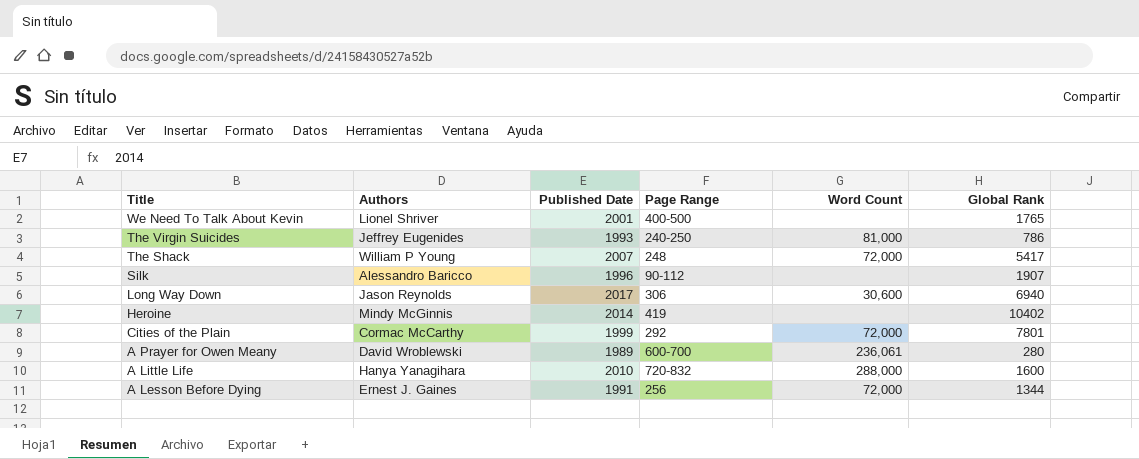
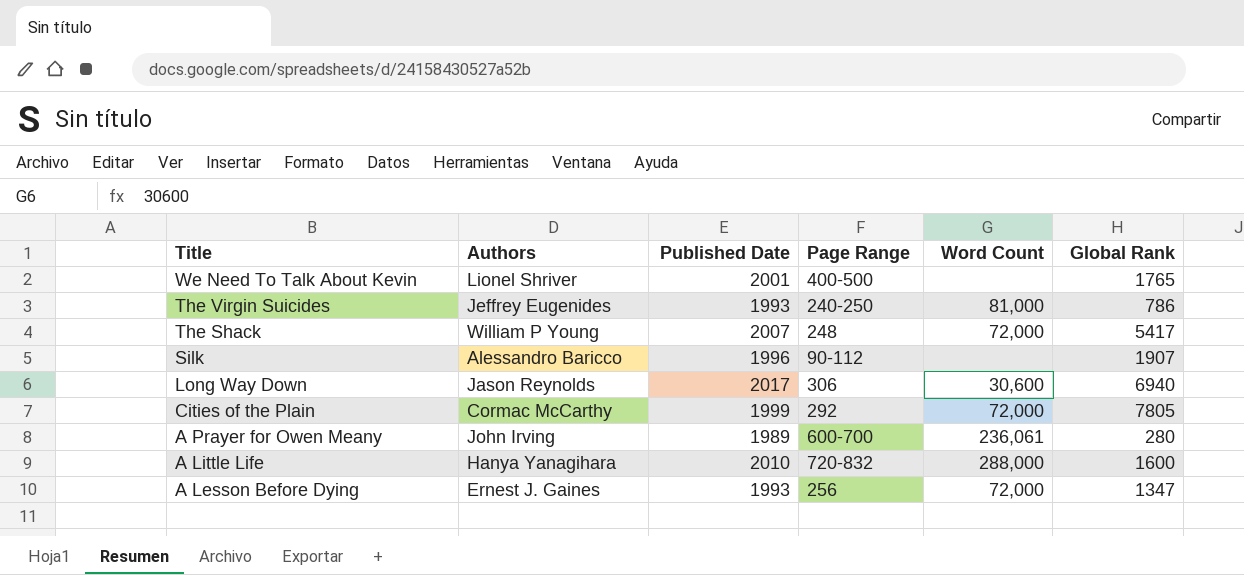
row Heroine: Mindy McGinnis | 2014 | 419 | none | 10402 -> none
Cities of the Plain | Global Rank: 7801 -> 7805
A Prayer for Owen Meany | Authors: David Wroblewski -> John Irving
A Lesson Before Dying | Published Date: 1991 -> 1993
A Lesson Before Dying | Global Rank: 1344 -> 1347

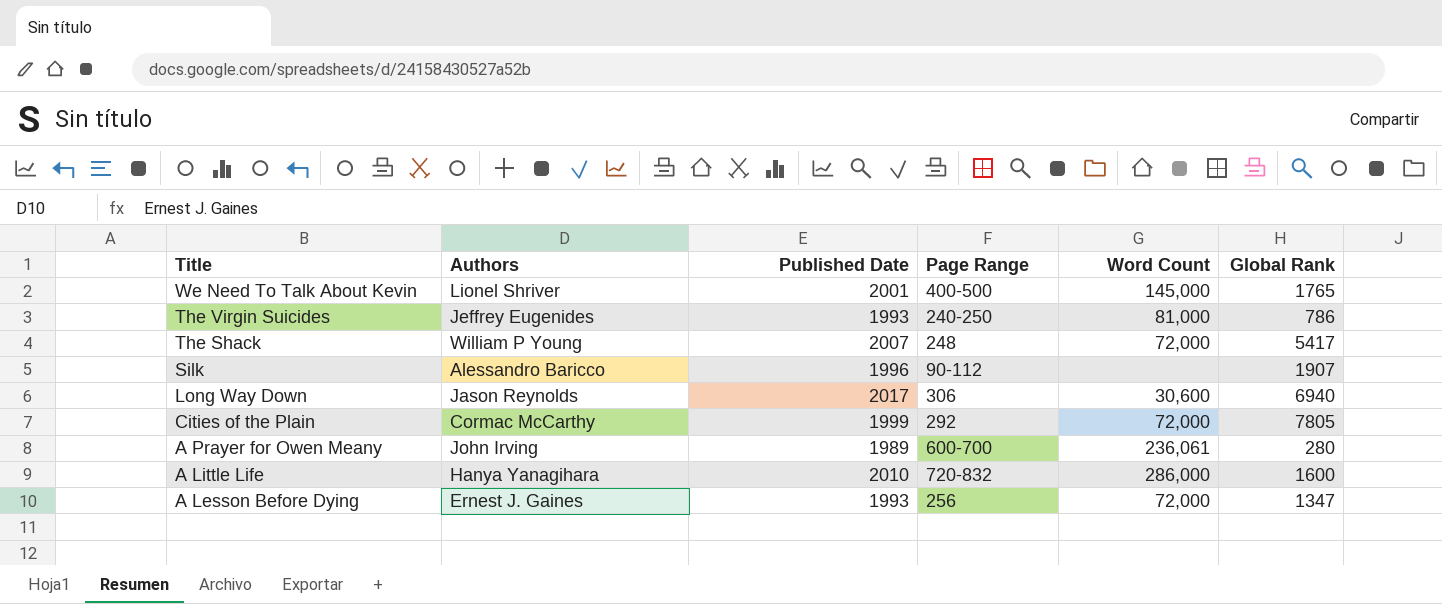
We Need To Talk About Kevin | Word Count: none -> 145,000
A Little Life | Word Count: 288,000 -> 286,000

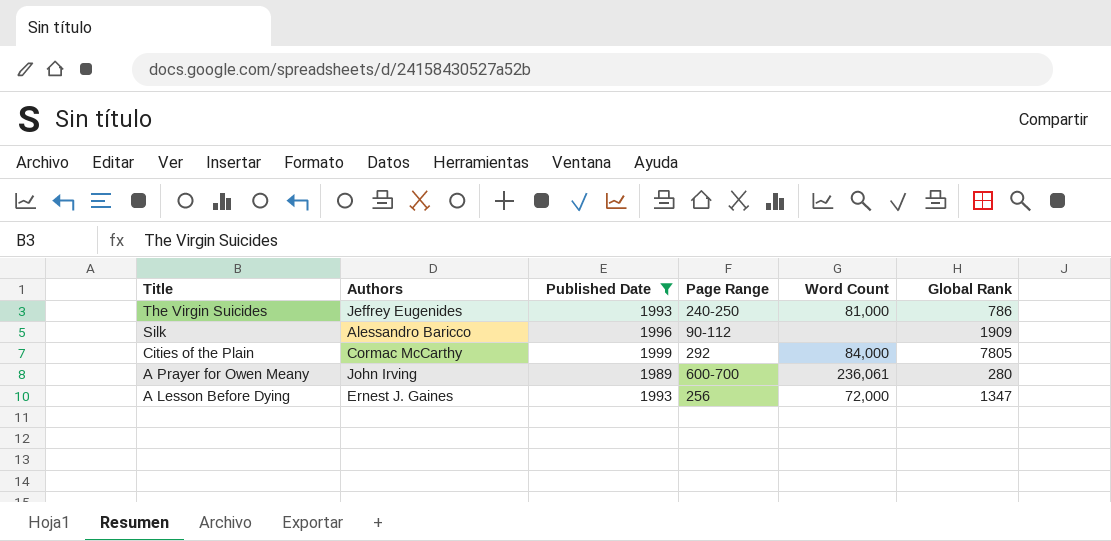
filter: none -> Published Date <= 1999
Silk | Global Rank: 1907 -> 1909
Cities of the Plain | Word Count: 72,000 -> 84,000

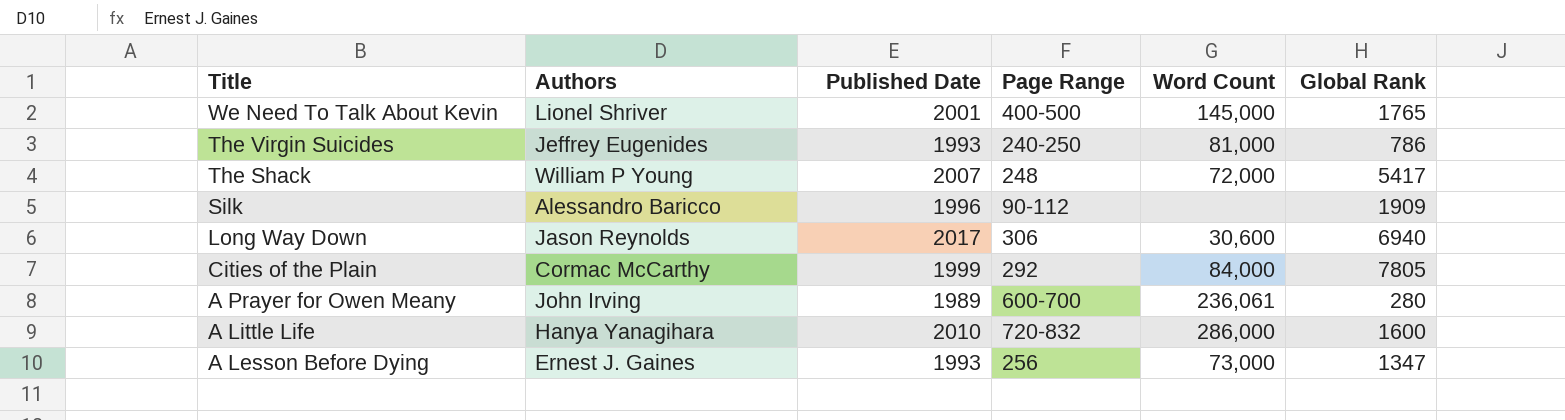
filter: Published Date <= 1999 -> none
A Lesson Before Dying | Word Count: 72,000 -> 73,000

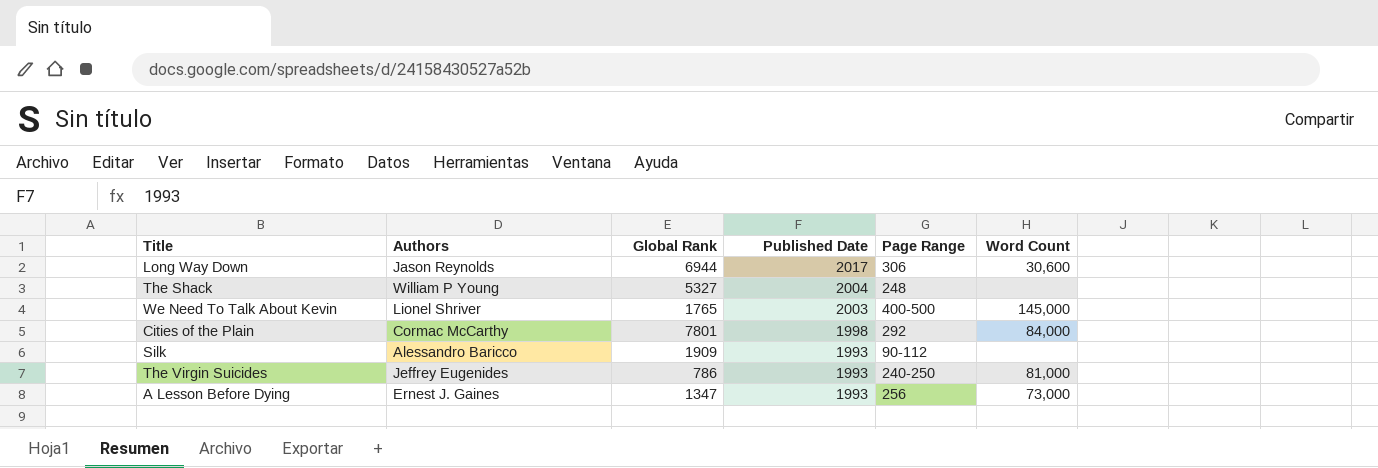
row order: Title descending -> Published Date descending
column Global Rank | position: 6 -> 3
row A Prayer for Owen Meany: John Irving | 1989 | 600-700 | 236,061 | 280 -> none
row A Little Life: Hanya Yanagihara | 2010 | 720-832 | 286,000 | 1600 -> none
Long Way Down | Global Rank: 6940 -> 6944
The Shack | Global Rank: 5417 -> 5327
The Shack | Published Date: 2007 -> 2004
The Shack | Word Count: 72,000 -> none
We Need To Talk About Kevin | Published Date: 2001 -> 2003
Cities of the Plain | Global Rank: 7805 -> 7801
Cities of the Plain | Published Date: 1999 -> 1998
Silk | Published Date: 1996 -> 1993

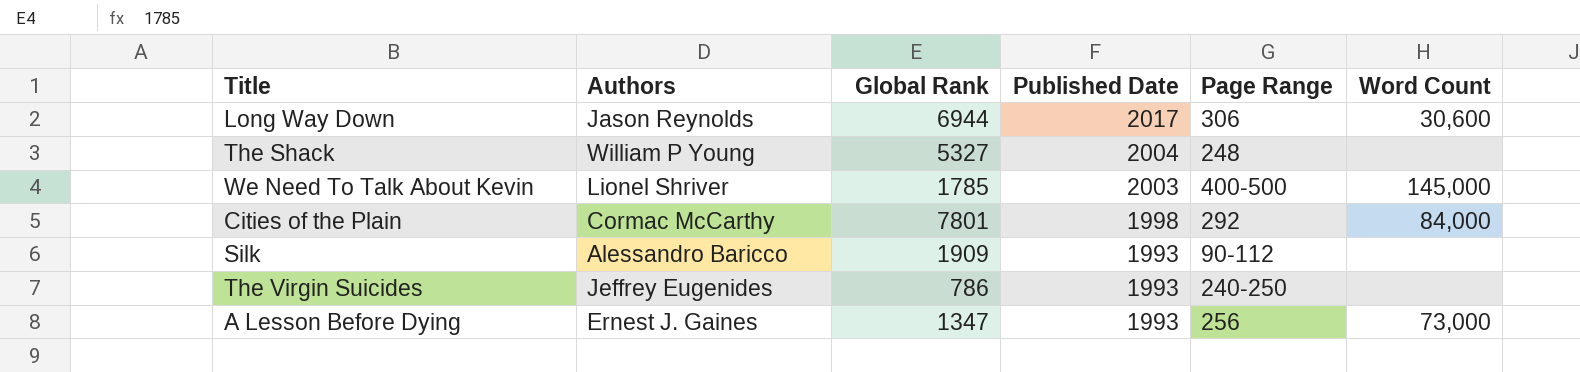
We Need To Talk About Kevin | Global Rank: 1765 -> 1785
The Virgin Suicides | Word Count: 81,000 -> none

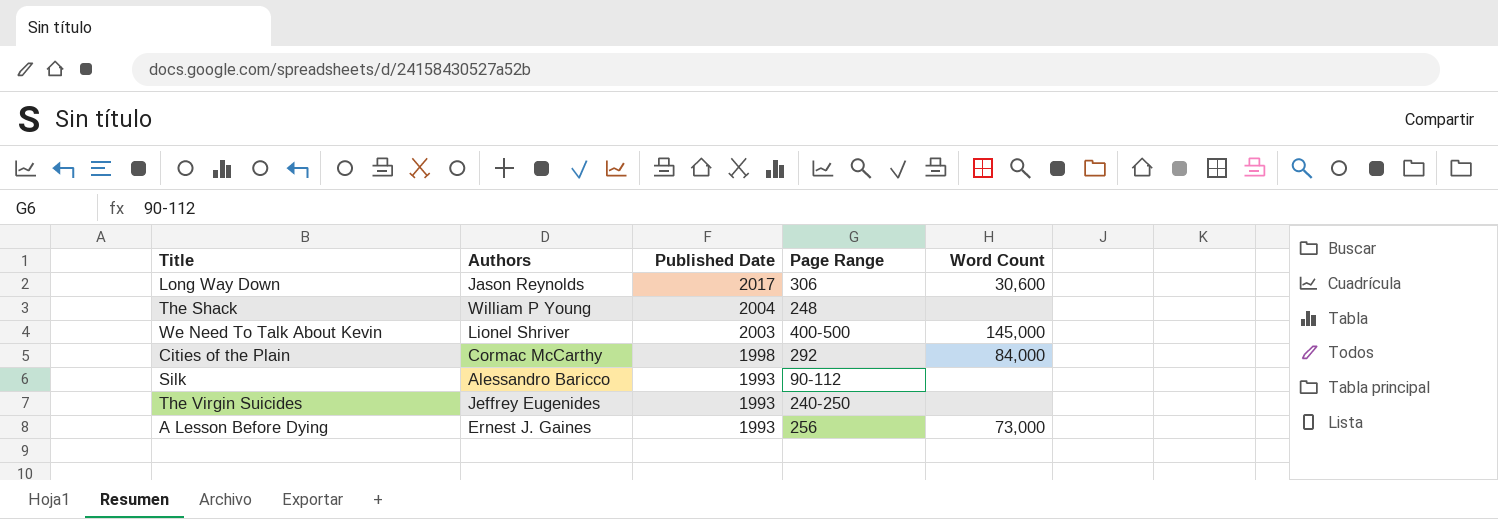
column Global Rank | position: 3 -> none

